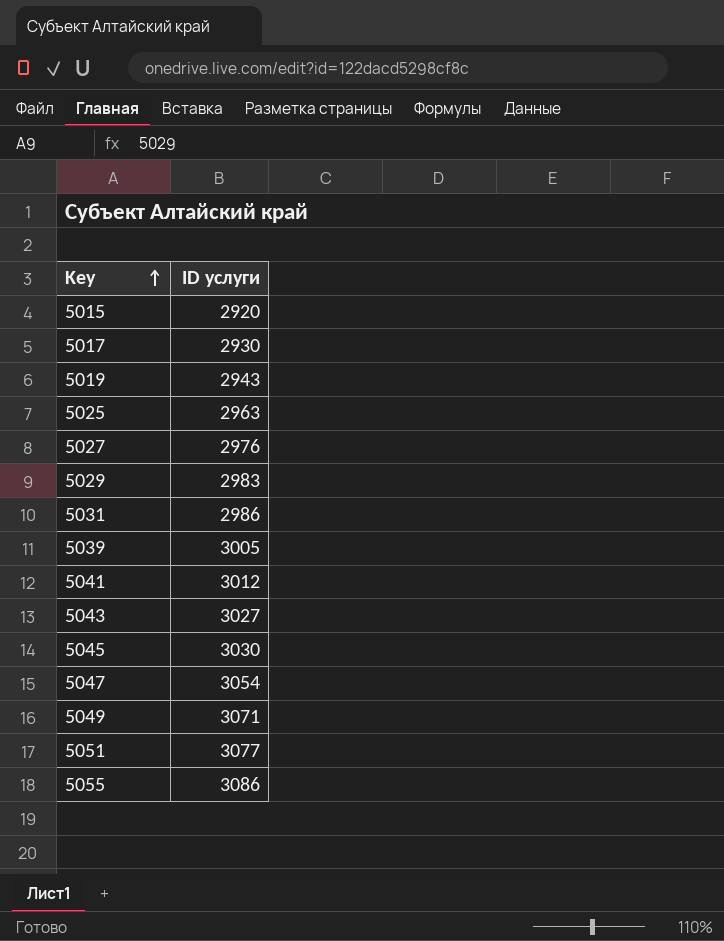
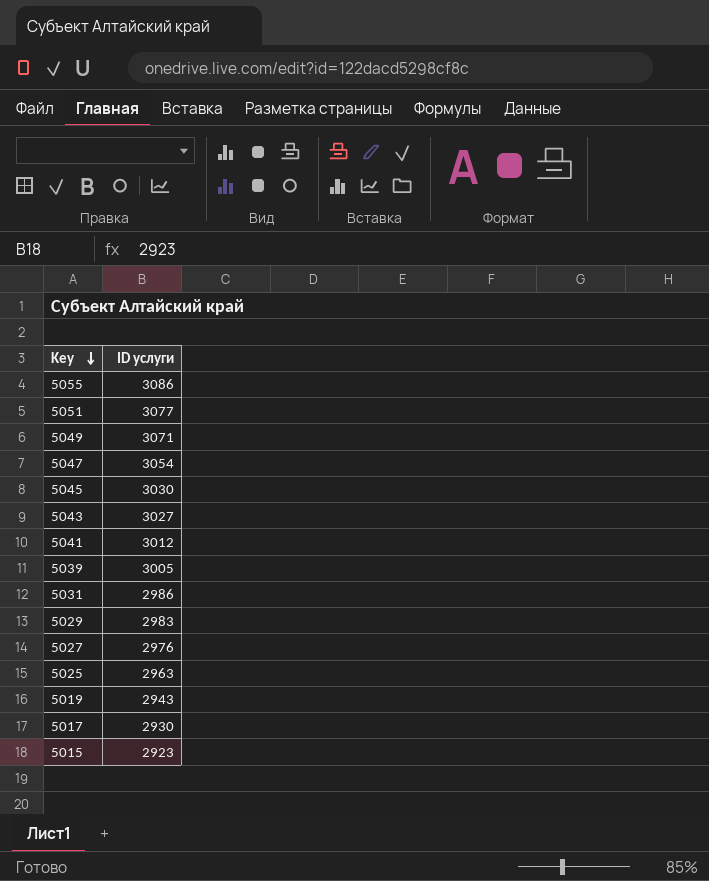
row order: Key ascending -> Key descending
5015 | ID услуги: 2920 -> 2923

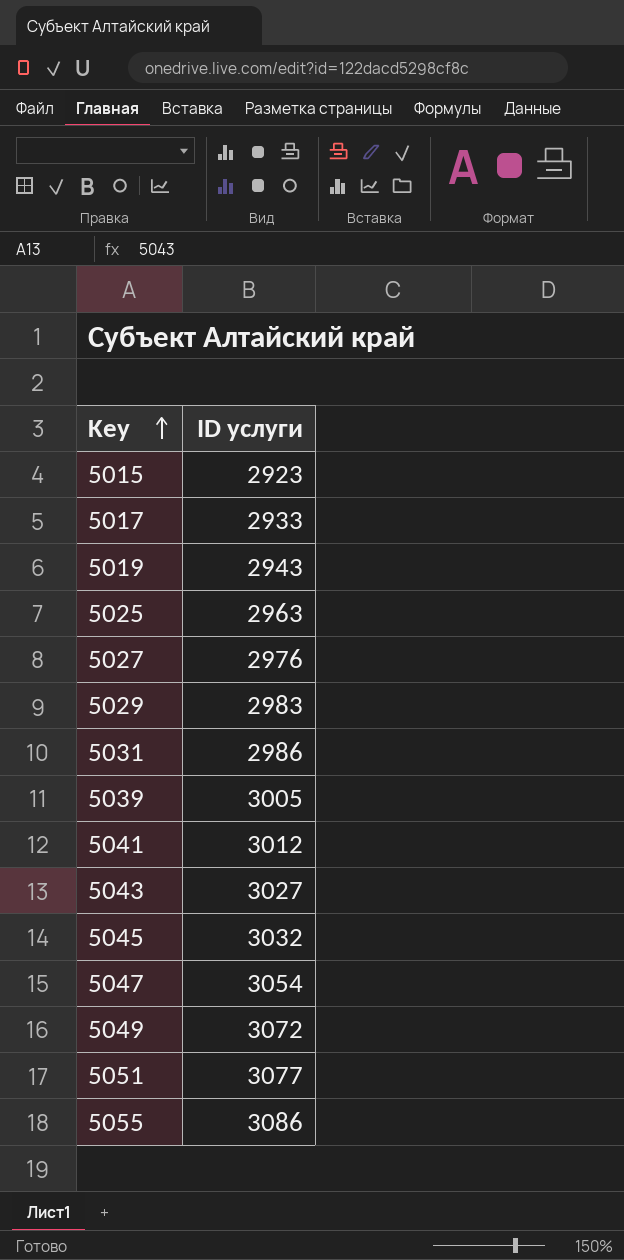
row order: Key descending -> Key ascending
5017 | ID услуги: 2930 -> 2933
5045 | ID услуги: 3030 -> 3032
5049 | ID услуги: 3071 -> 3072

